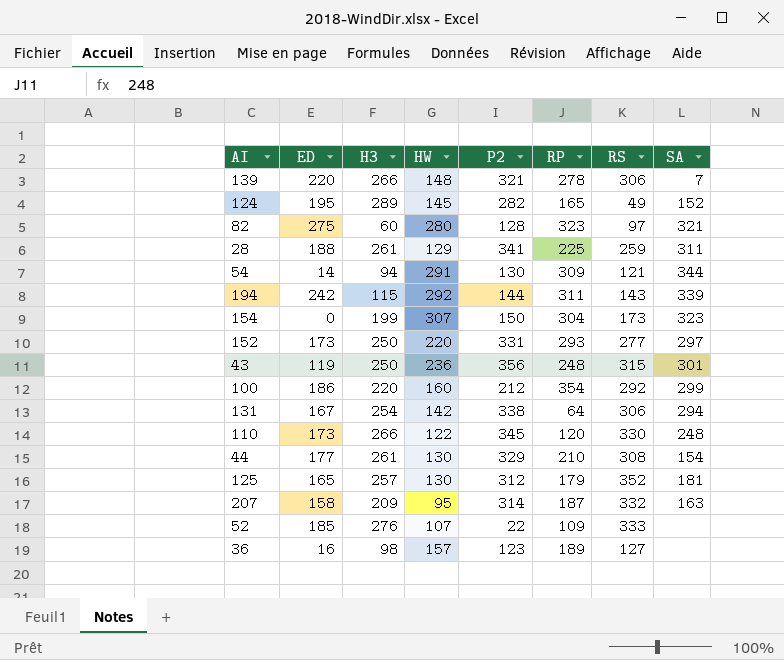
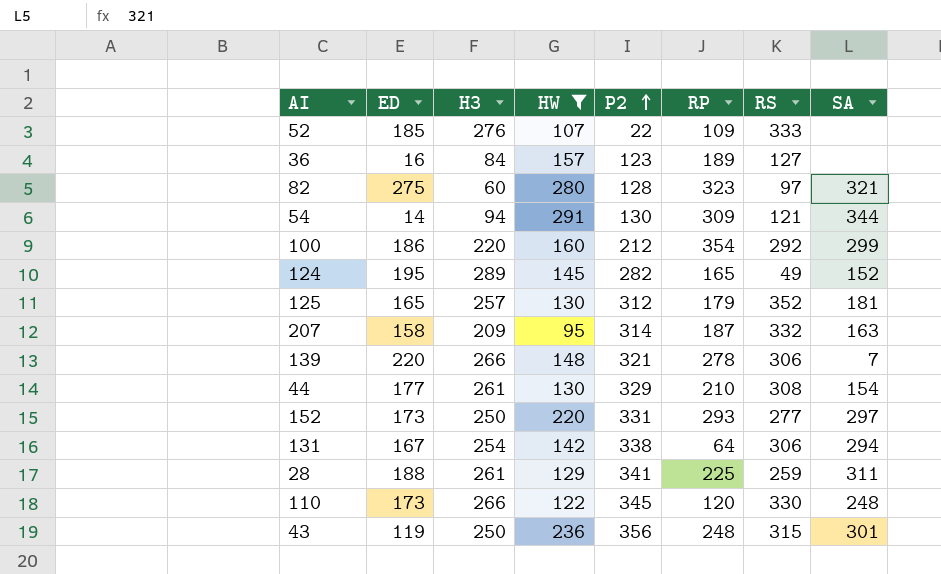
filter: none -> HW <= 291
row order: none -> P2 ascending
36 | H3: 98 -> 84

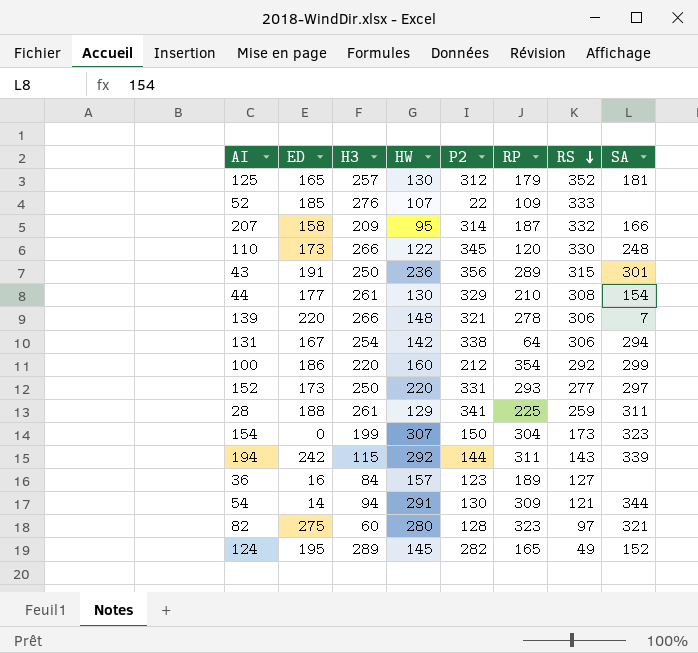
filter: HW <= 291 -> none
row order: P2 ascending -> RS descending
207 | SA: 163 -> 166
43 | ED: 119 -> 191
43 | RP: 248 -> 289

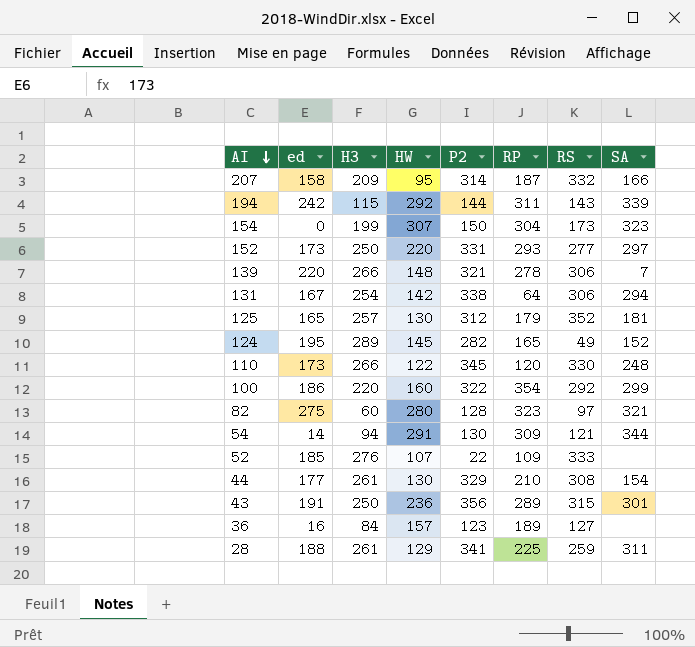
row order: RS descending -> AI descending
column name: ED -> ed
100 | P2: 212 -> 322

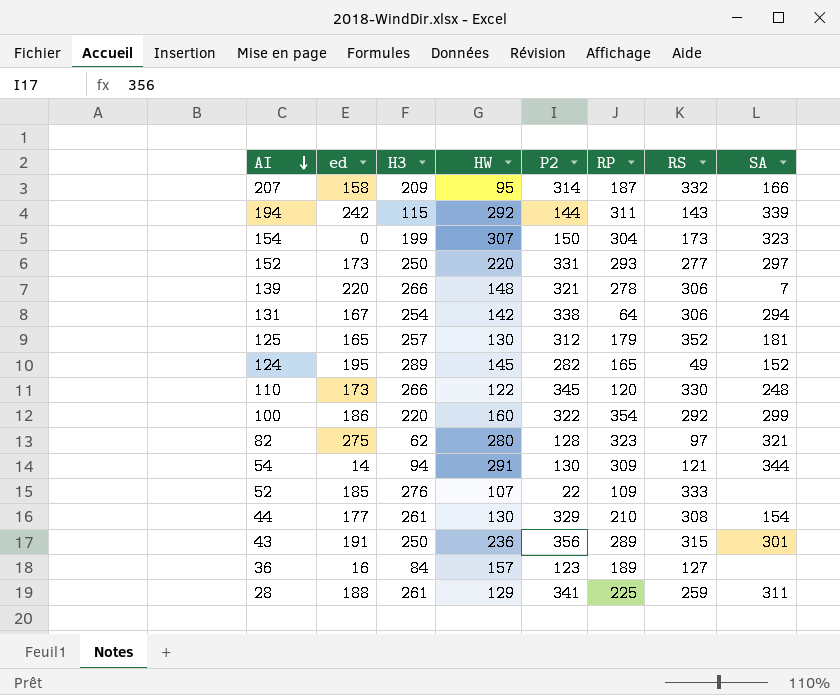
82 | H3: 60 -> 62

